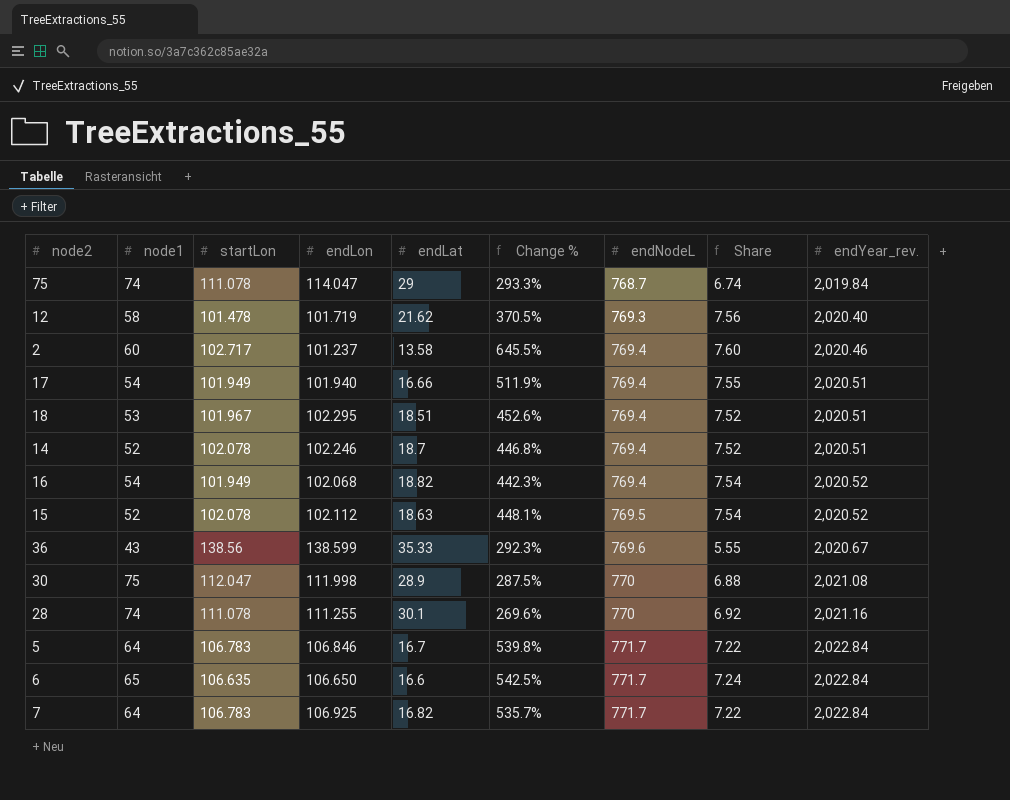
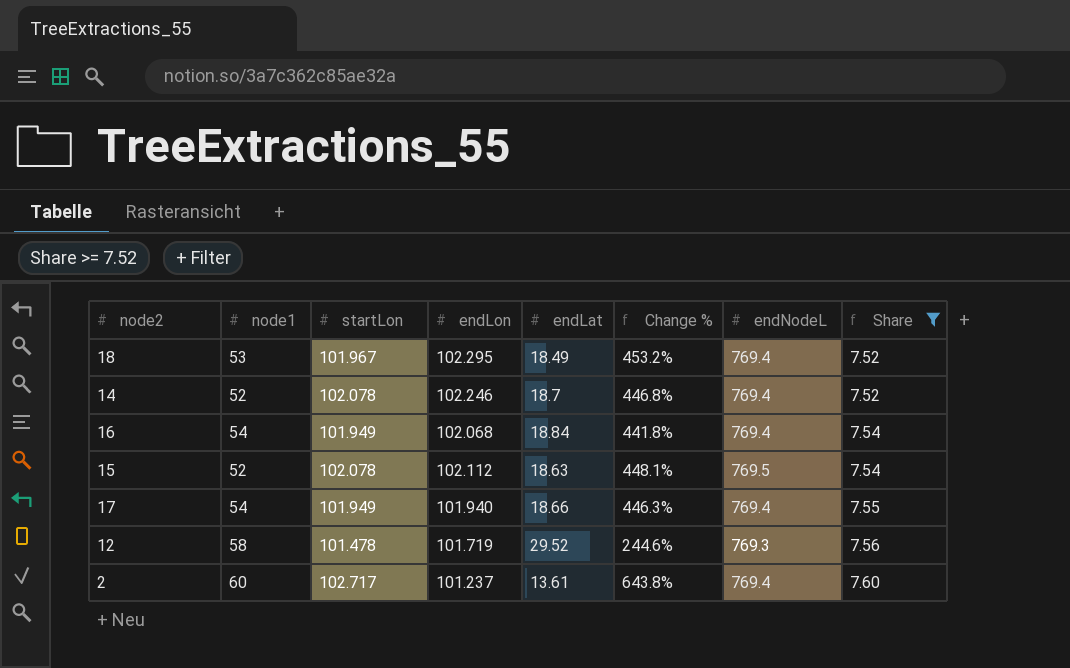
filter: none -> Share >= 7.52
row order: endNodeL ascending -> Share ascending
column endYear_rev. | position: 9 -> none
18 | endLat: 18.51 -> 18.49
18 | Change %: 452.6% -> 453.2%
16 | endLat: 18.82 -> 18.84
16 | Change %: 442.3% -> 441.8%
17 | endLat: 16.66 -> 18.66
17 | Change %: 511.9% -> 446.3%
12 | endLat: 21.62 -> 29.52
12 | Change %: 370.5% -> 244.6%
2 | endLat: 13.58 -> 13.61
2 | Change %: 645.5% -> 643.8%

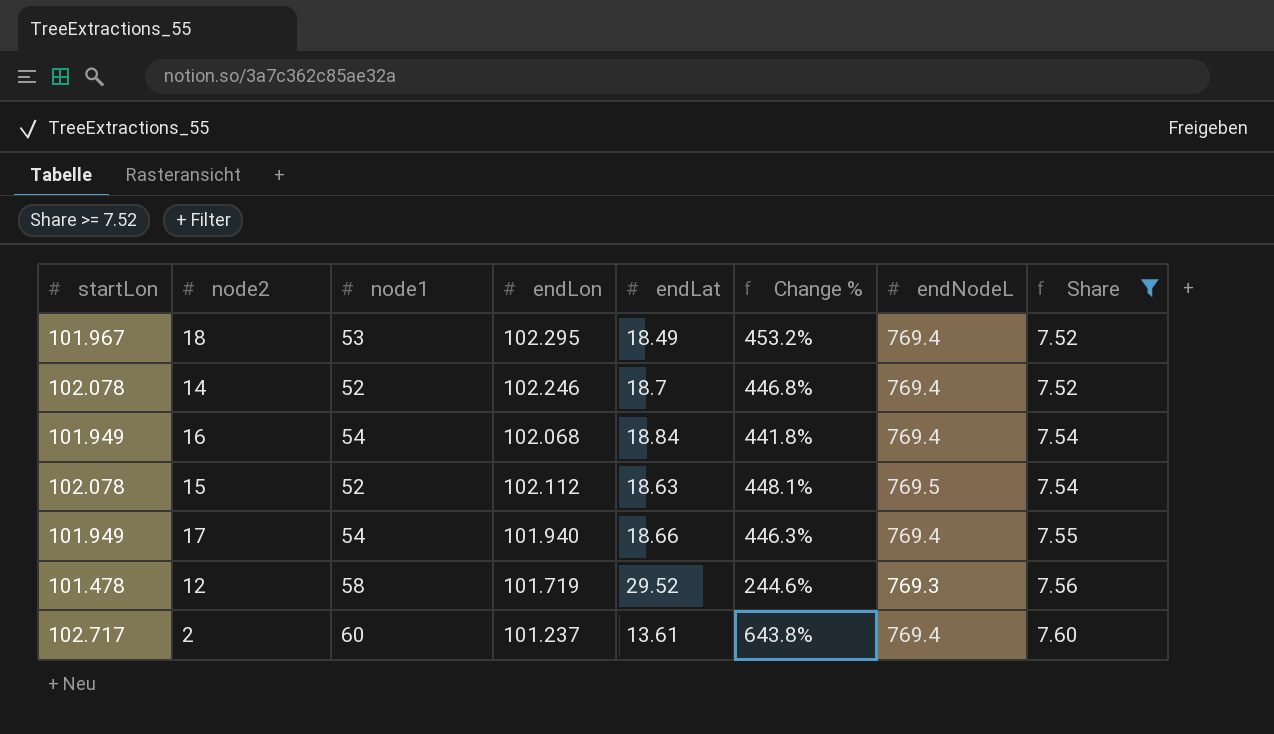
column startLon | position: 3 -> 1

